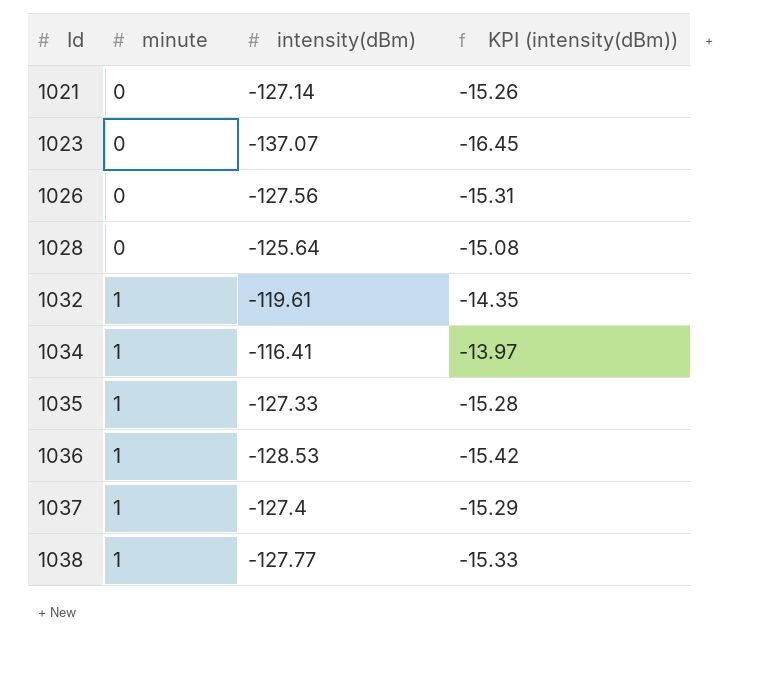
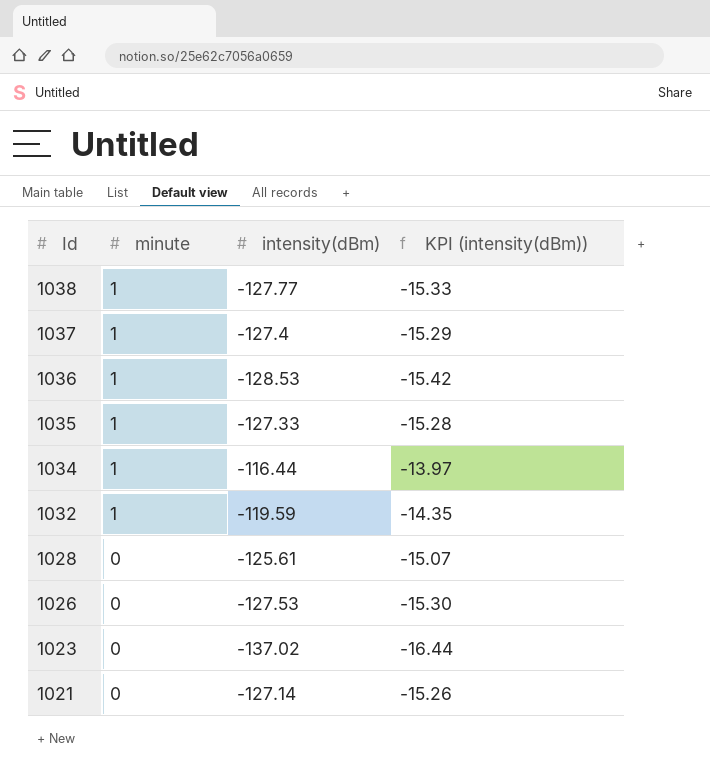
row order: Id ascending -> Id descending
1034 | intensity(dBm): -116.41 -> -116.44
1032 | intensity(dBm): -119.61 -> -119.59
1028 | intensity(dBm): -125.64 -> -125.61
1028 | KPI (intensity(dBm)): -15.08 -> -15.07
1026 | intensity(dBm): -127.56 -> -127.53
1026 | KPI (intensity(dBm)): -15.31 -> -15.30
1023 | intensity(dBm): -137.07 -> -137.02
1023 | KPI (intensity(dBm)): -16.45 -> -16.44

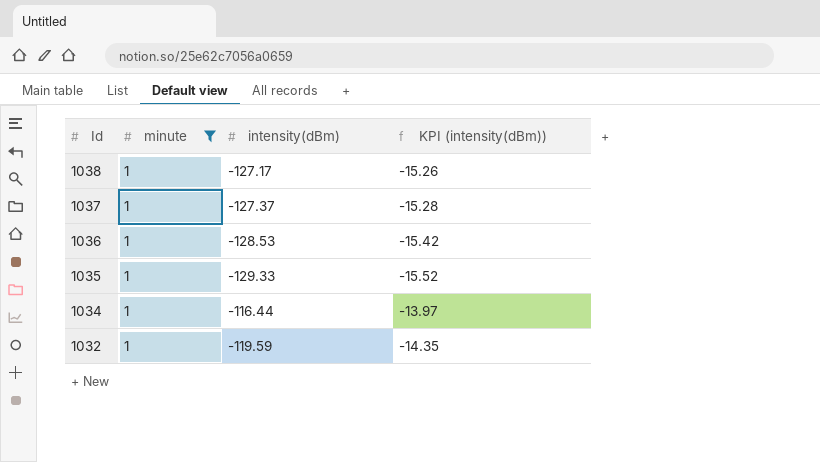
filter: none -> minute = 1
1038 | intensity(dBm): -127.77 -> -127.17
1038 | KPI (intensity(dBm)): -15.33 -> -15.26
1037 | intensity(dBm): -127.4 -> -127.37
1037 | KPI (intensity(dBm)): -15.29 -> -15.28
1035 | intensity(dBm): -127.33 -> -129.33
1035 | KPI (intensity(dBm)): -15.28 -> -15.52

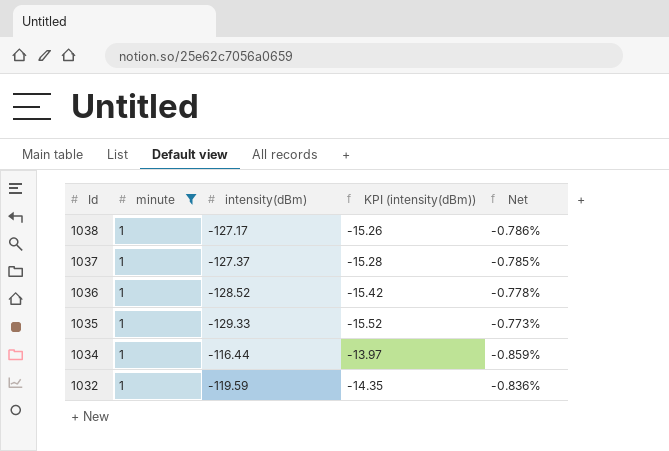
column Net | formula: none -> [minute] / [intensity(dBm)]
1036 | intensity(dBm): -128.53 -> -128.52

